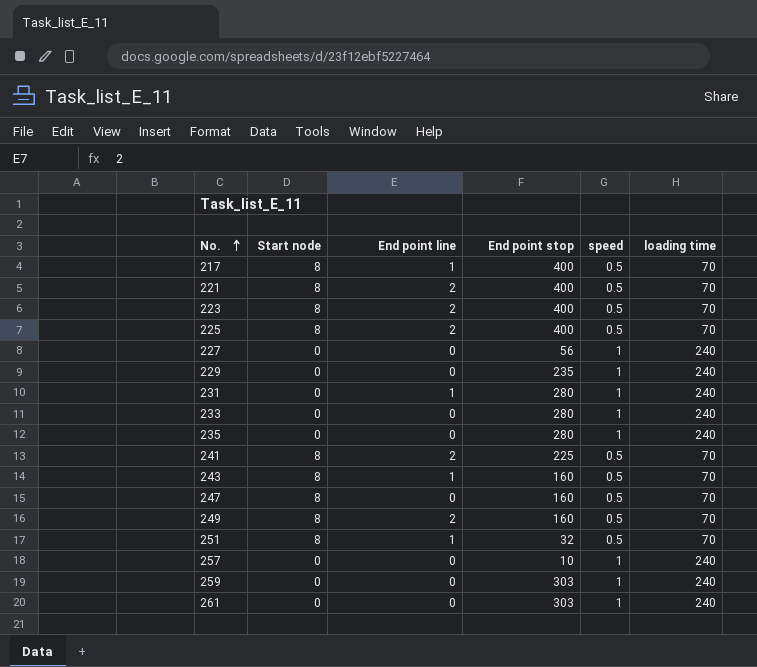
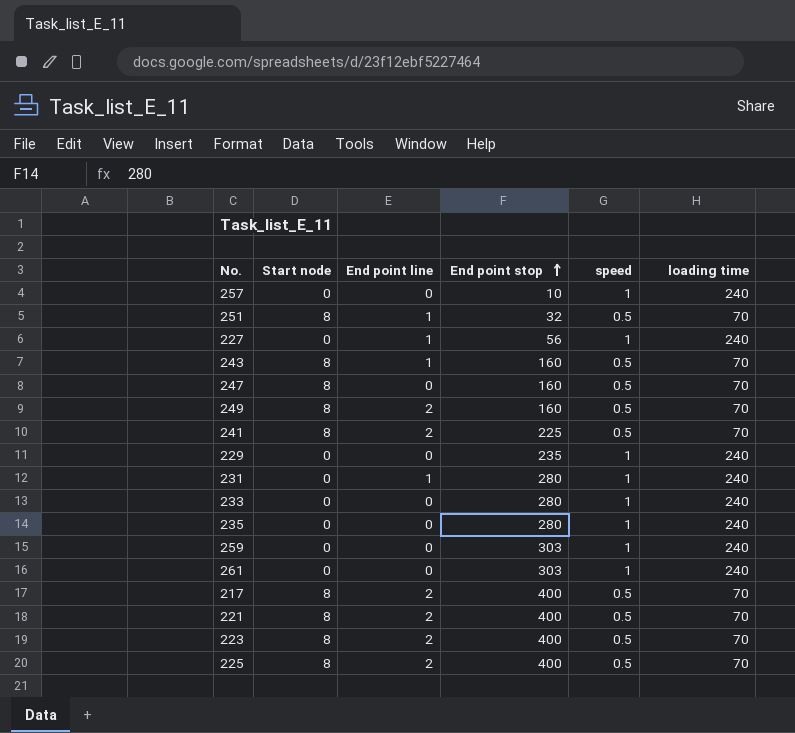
row order: No. ascending -> End point stop ascending
227 | End point line: 0 -> 1
217 | End point line: 1 -> 2

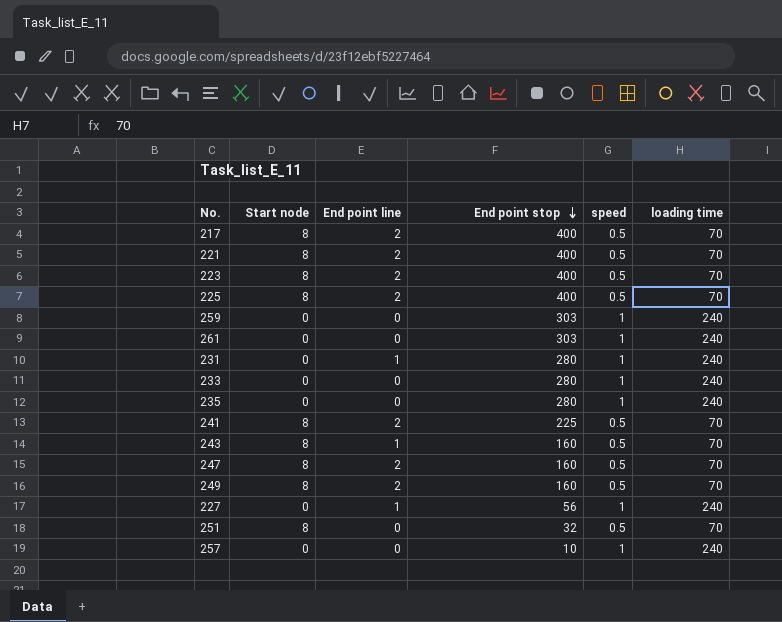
row order: End point stop ascending -> End point stop descending
row 229: 0 | 0 | 235 | 1 | 240 -> none
247 | End point line: 0 -> 2
251 | End point line: 1 -> 0

